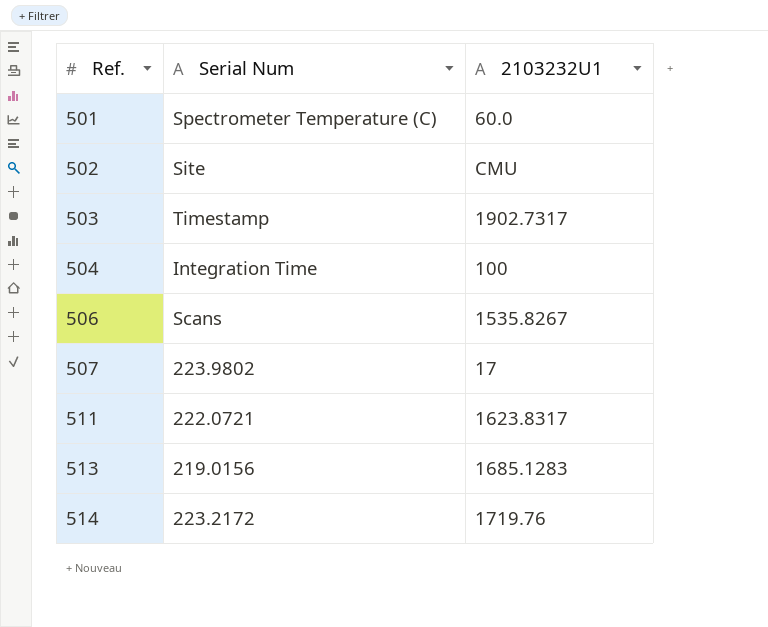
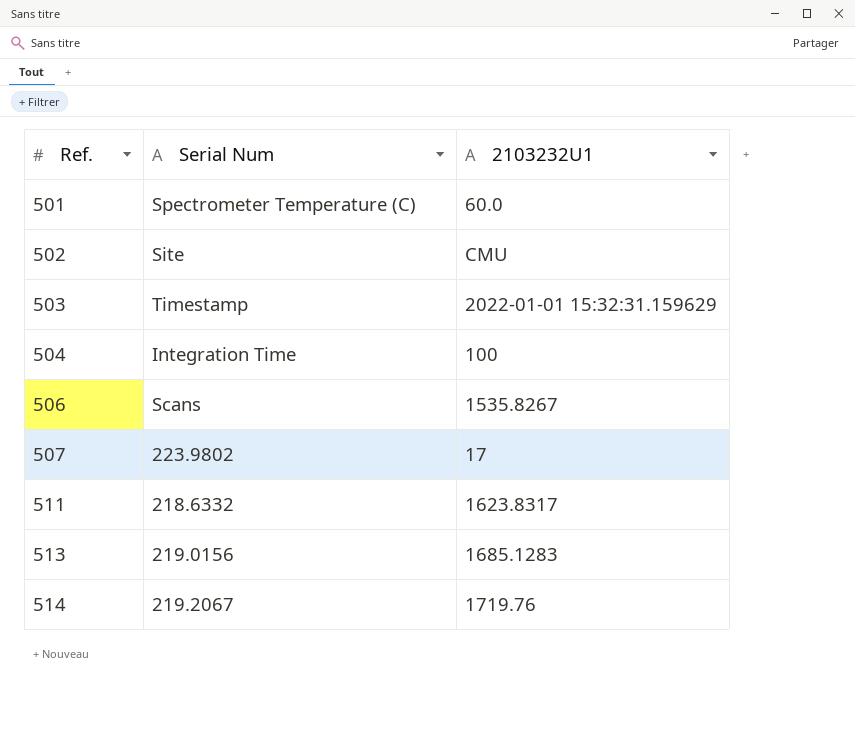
503 | 2103232U1: 1902.7317 -> 2022-01-01 15:32:31.159629
511 | Serial Num: 222.0721 -> 218.6332
514 | Serial Num: 223.2172 -> 219.2067

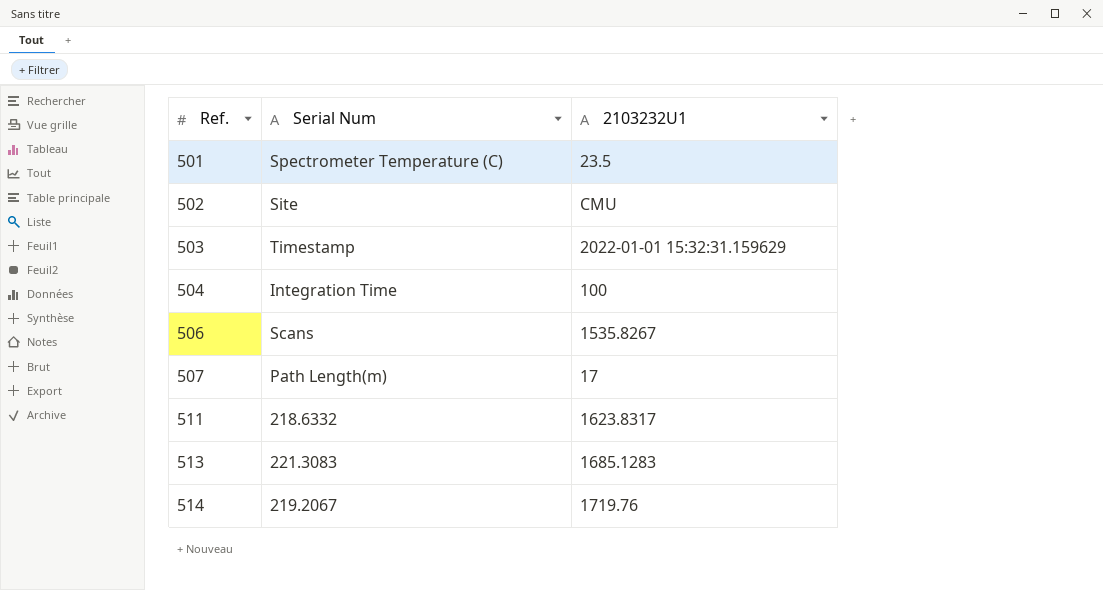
501 | 2103232U1: 60.0 -> 23.5
507 | Serial Num: 223.9802 -> Path Length(m)
513 | Serial Num: 219.0156 -> 221.3083

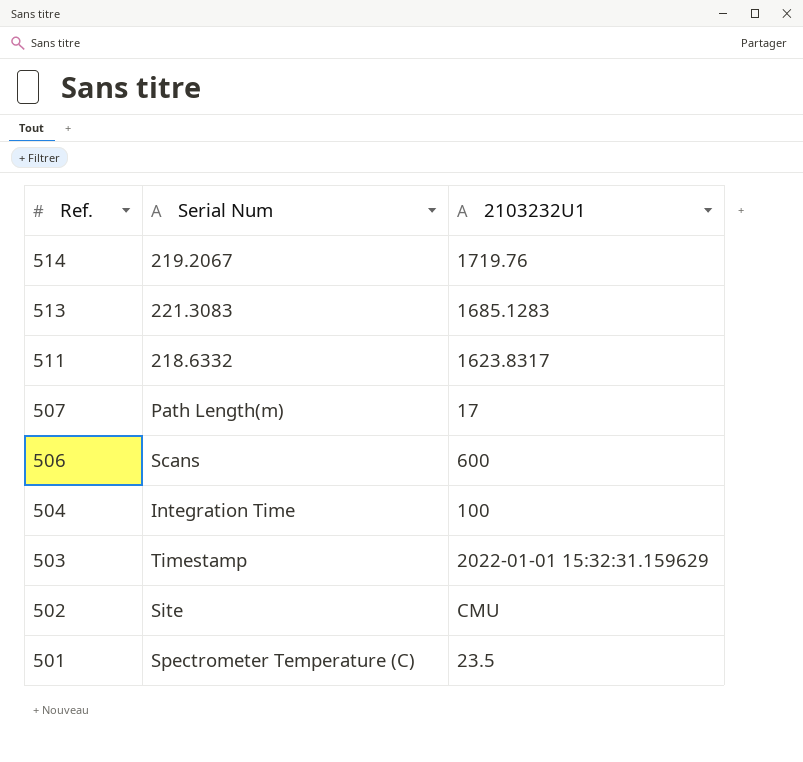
row order: Ref. ascending -> Ref. descending
506 | 2103232U1: 1535.8267 -> 600

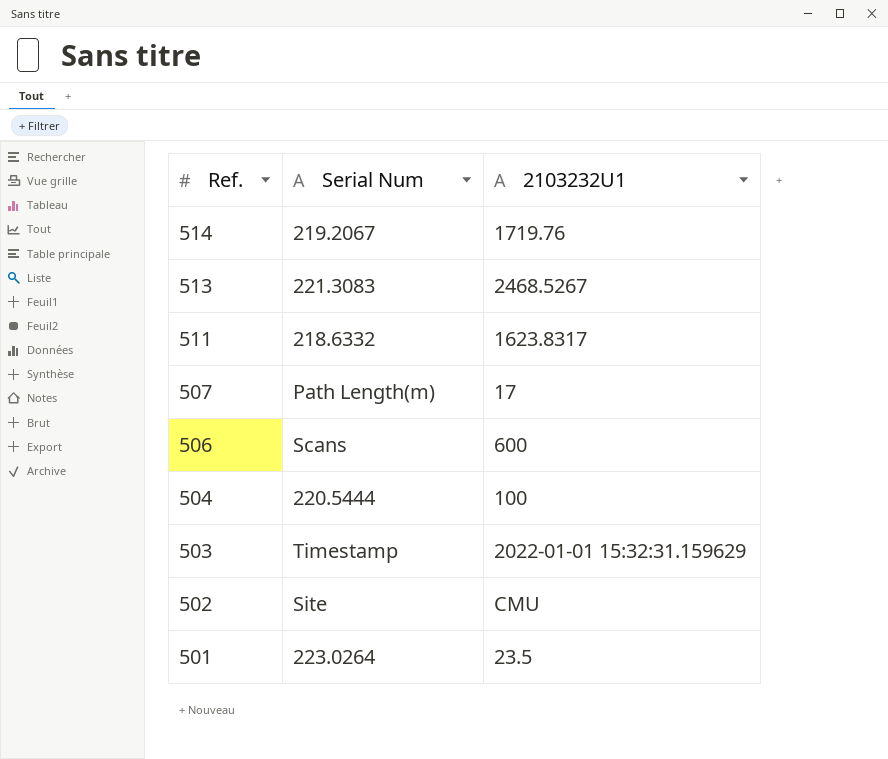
513 | 2103232U1: 1685.1283 -> 2468.5267
504 | Serial Num: Integration Time -> 220.5444
501 | Serial Num: Spectrometer Temperature (C) -> 223.0264

